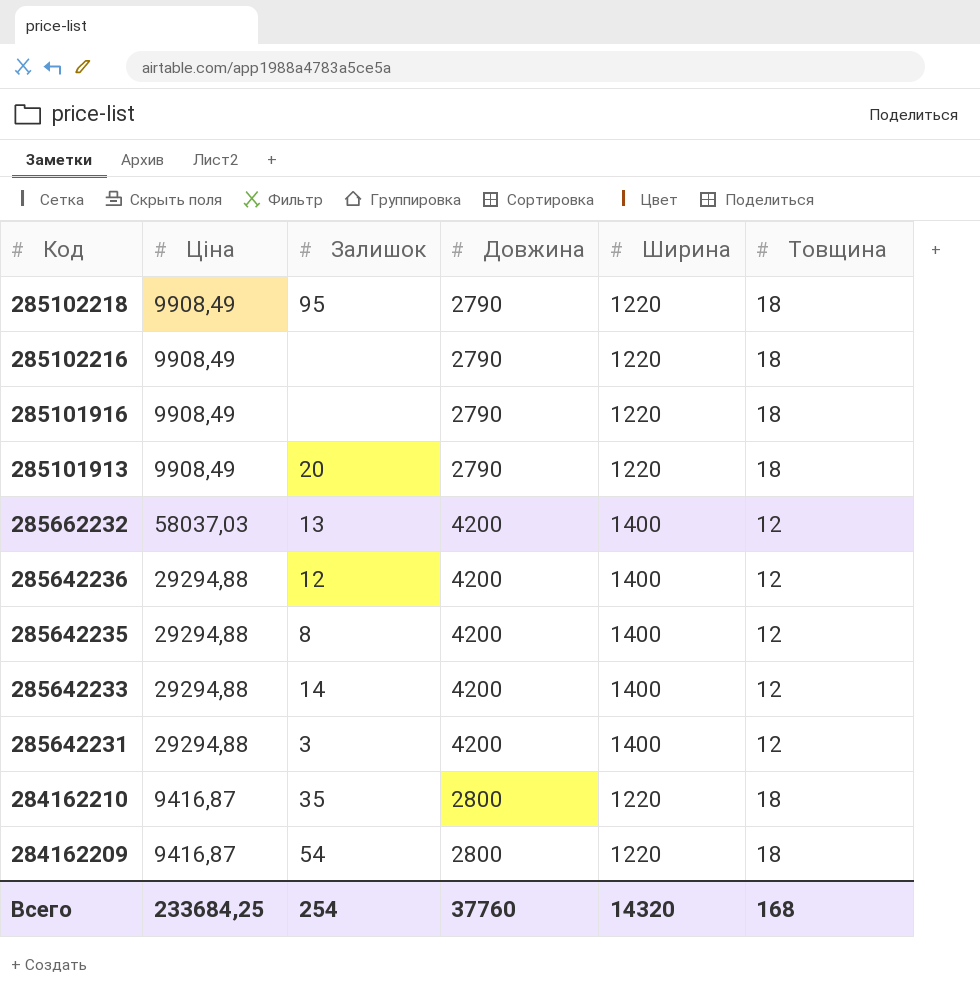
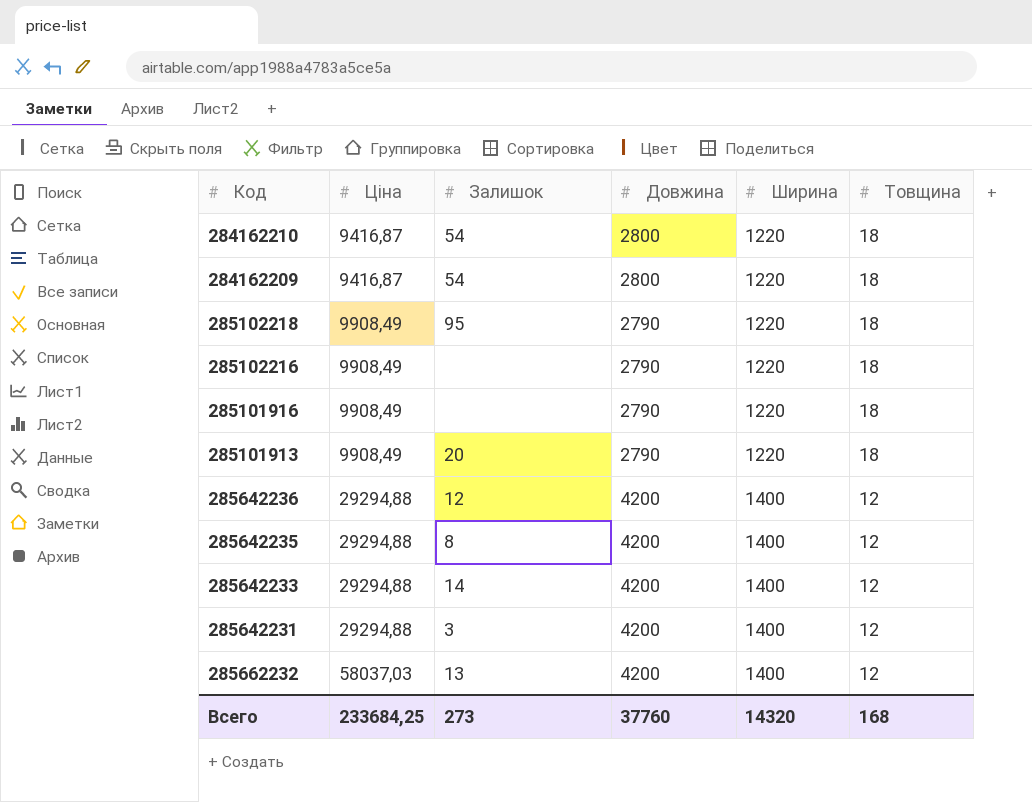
row order: none -> Ціна ascending
284162210 | Залишок: 35 -> 54
Всего | Залишок: 254 -> 273

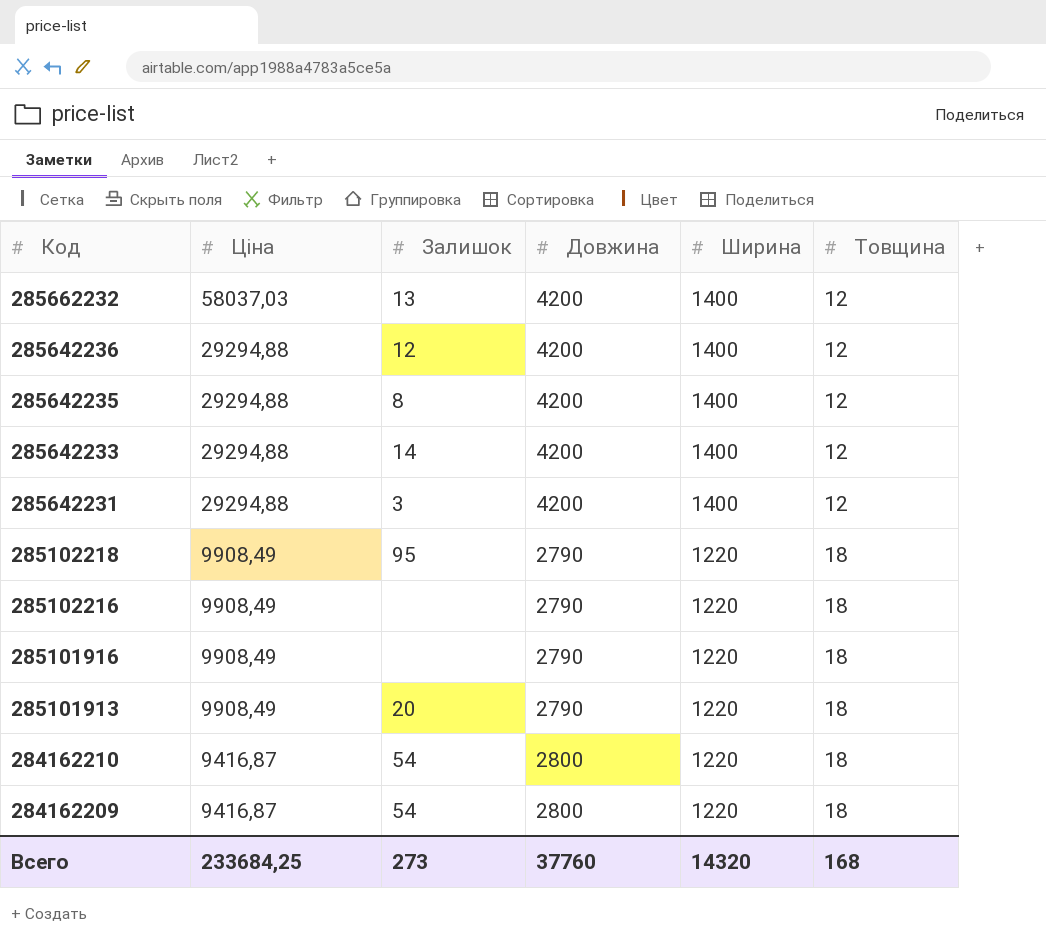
row order: Ціна ascending -> Код descending

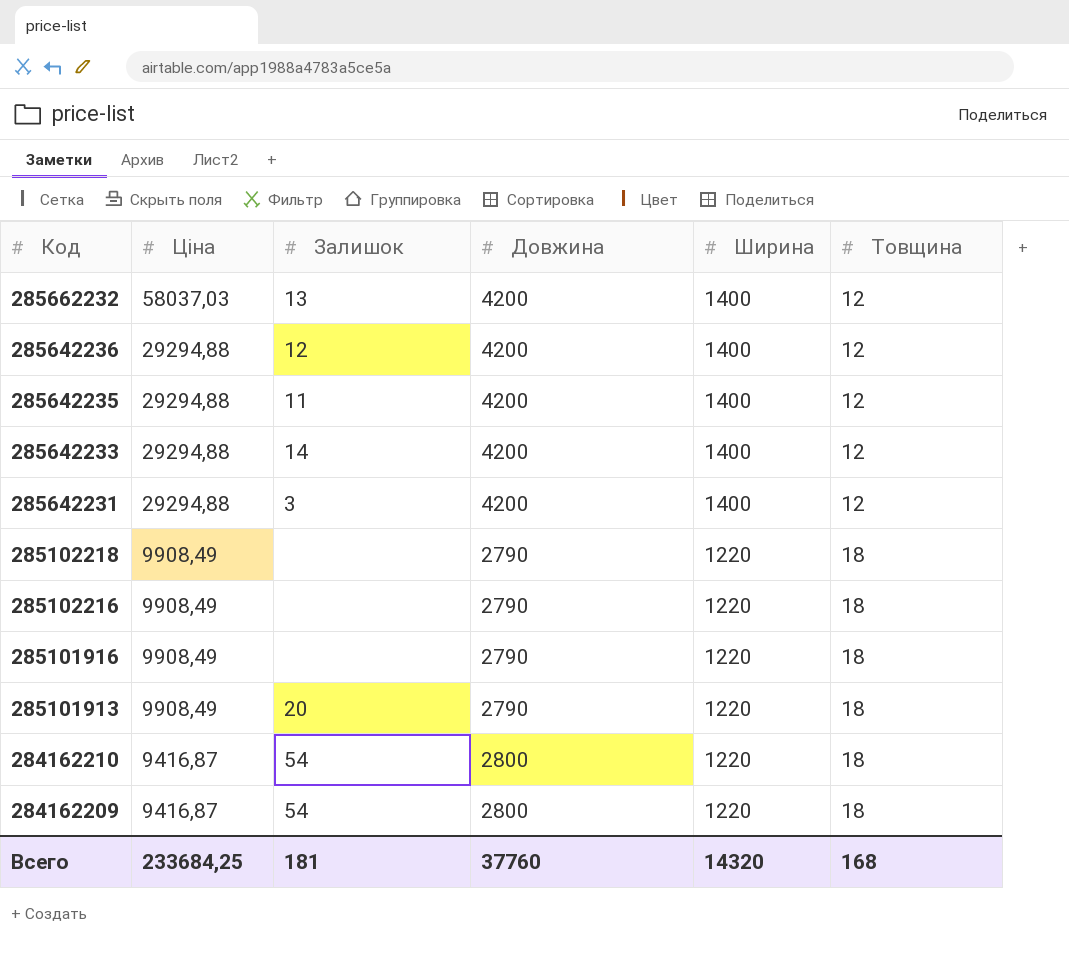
285642235 | Залишок: 8 -> 11
285102218 | Залишок: 95 -> none
Всего | Залишок: 273 -> 181

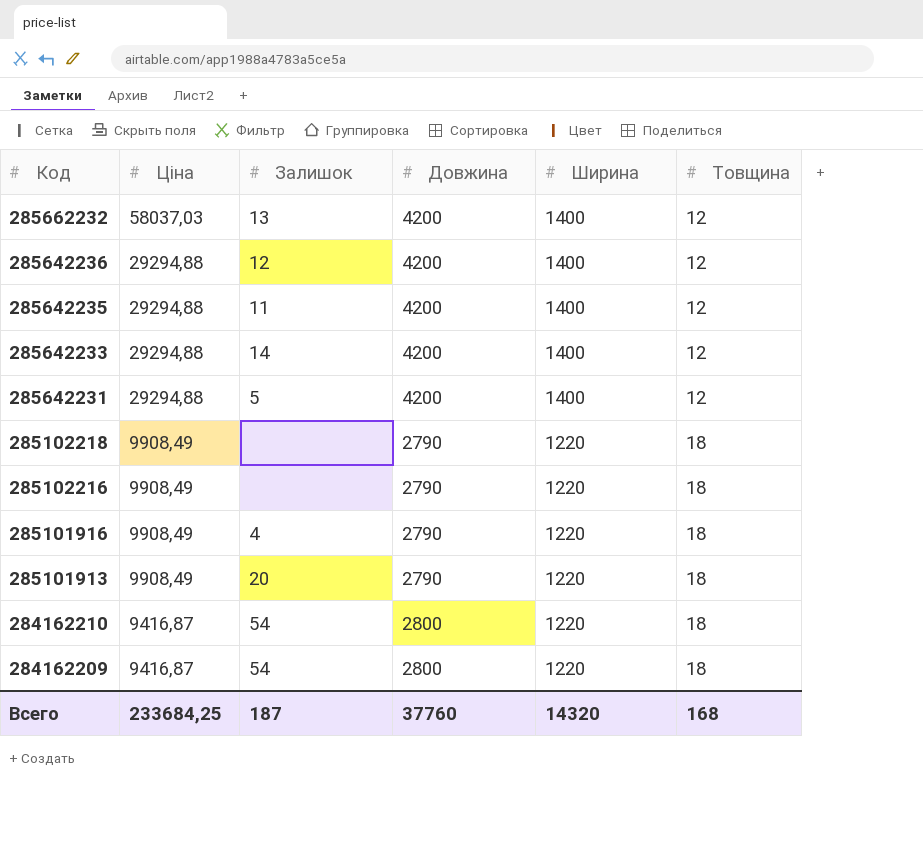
285642231 | Залишок: 3 -> 5
285101916 | Залишок: none -> 4
Всего | Залишок: 181 -> 187

